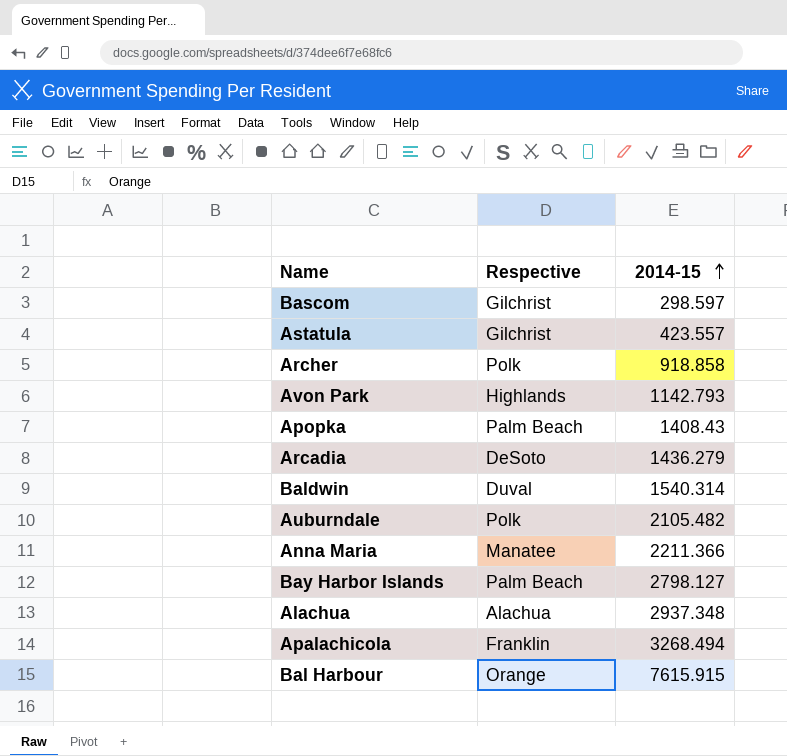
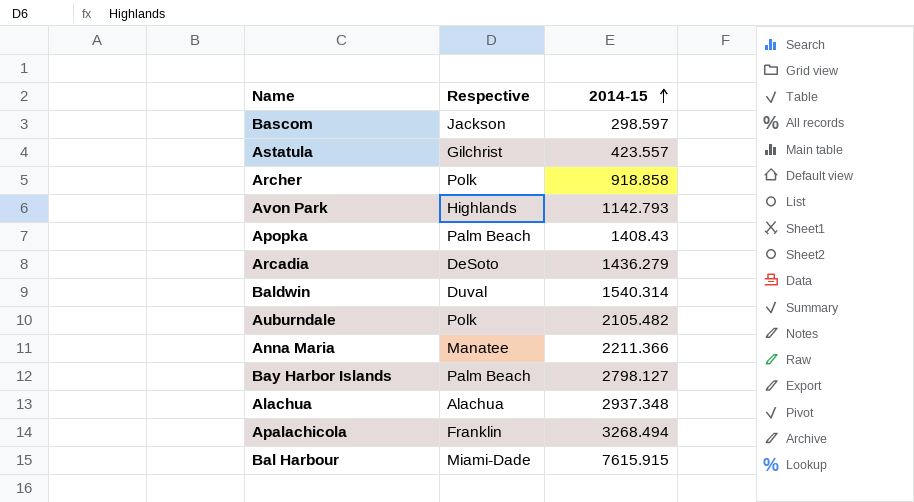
Bascom | Respective: Gilchrist -> Jackson
Bal Harbour | Respective: Orange -> Miami-Dade

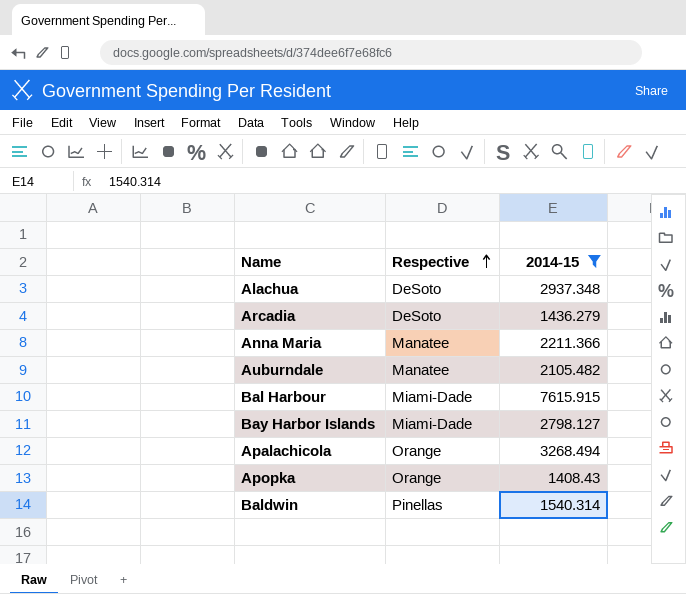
filter: none -> 2014-15 >= 1408.43
row order: 2014-15 ascending -> Respective ascending
Alachua | Respective: Alachua -> DeSoto
Auburndale | Respective: Polk -> Manatee
Bay Harbor Islands | Respective: Palm Beach -> Miami-Dade
Apalachicola | Respective: Franklin -> Orange
Apopka | Respective: Palm Beach -> Orange
Baldwin | Respective: Duval -> Pinellas

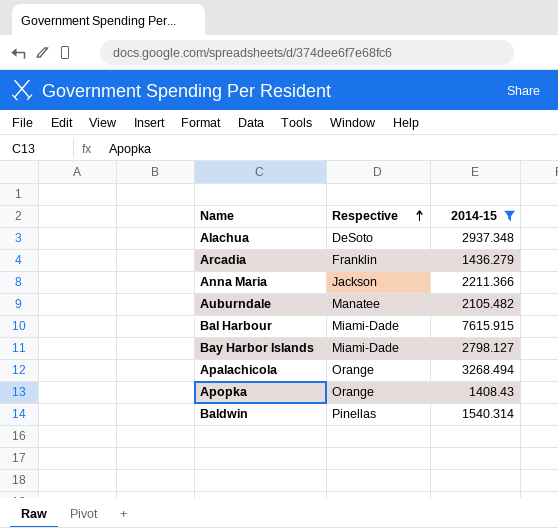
Arcadia | Respective: DeSoto -> Franklin
Anna Maria | Respective: Manatee -> Jackson

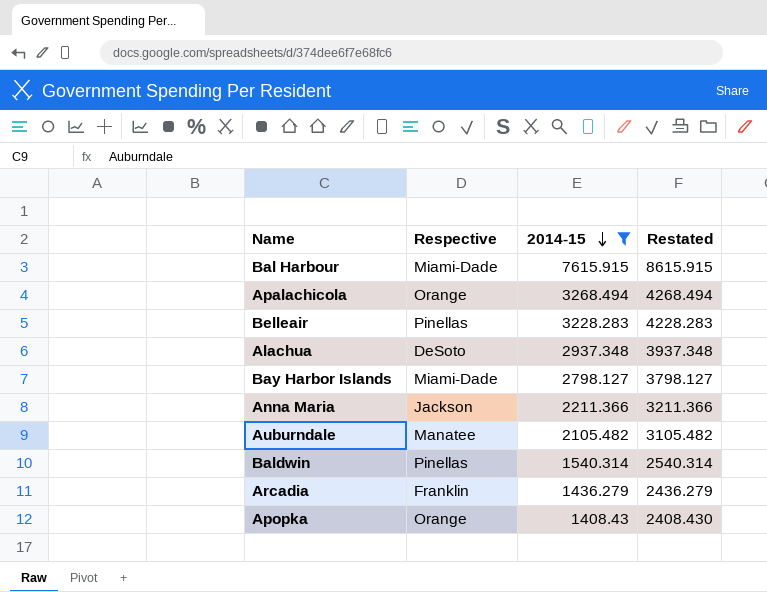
row order: Respective ascending -> 2014-15 descending
column Restated | formula: none -> [2014-15] + 1000
row Belleair: none -> Pinellas | 3228.283 | 4228.283

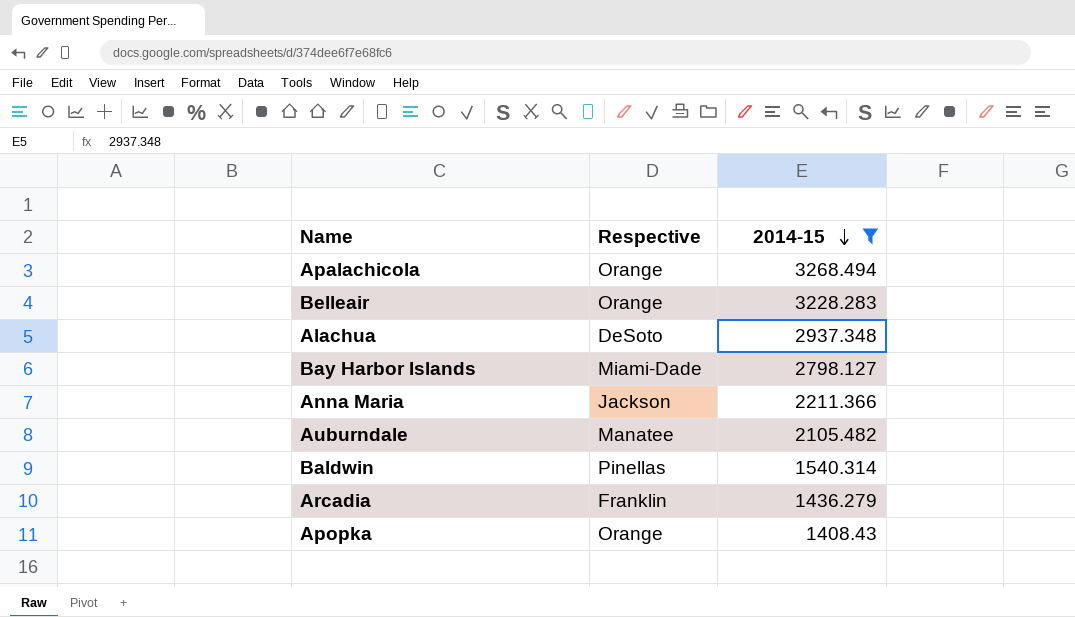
column Restated | formula: [2014-15] + 1000 -> none
row Bal Harbour: Miami-Dade | 7615.915 | 8615.915 -> none
Belleair | Respective: Pinellas -> Orange

